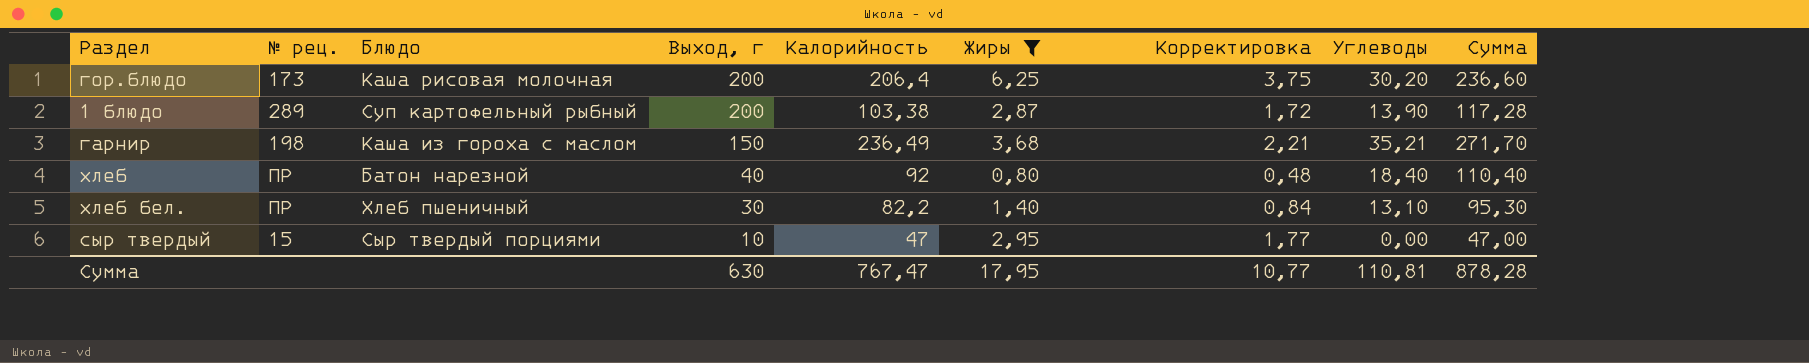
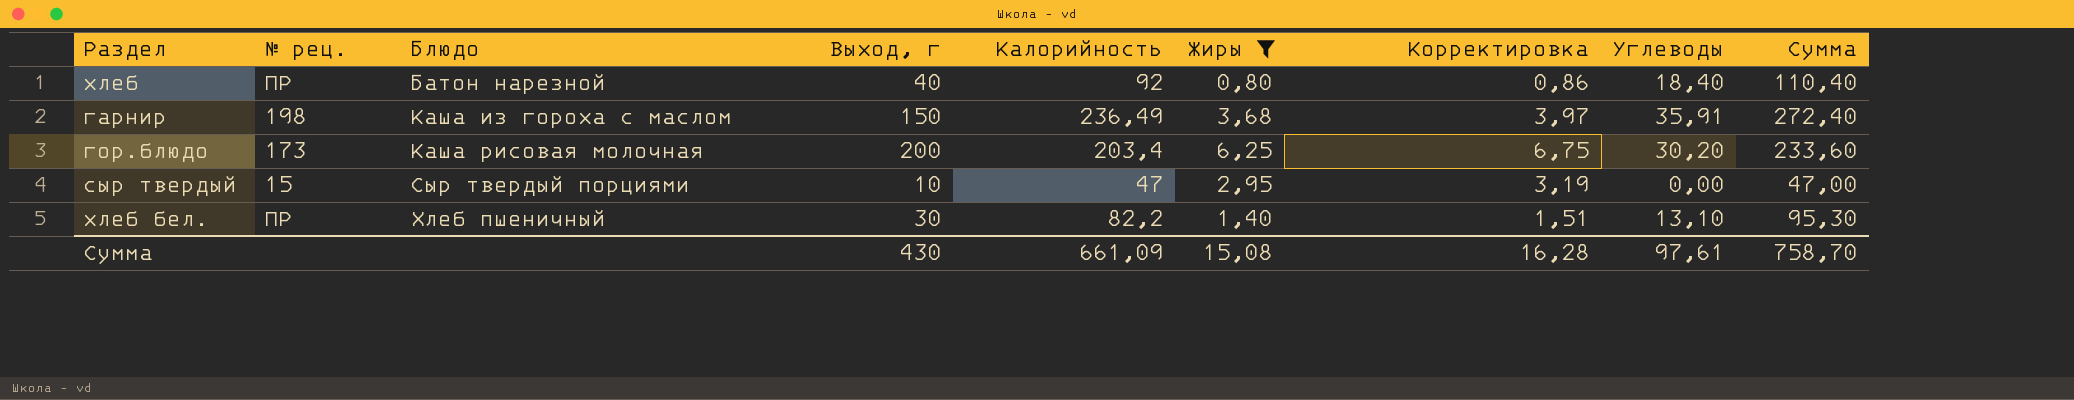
row order: Выход, г descending -> Блюдо ascending
column Корректировка | formula: [Жиры] * 0,6 -> [Жиры] * 1,08
row 1 блюдо: 289 | Суп картофельный рыбный | 200 | 103,38 | 2,87 | 1,72 | 13,90 | 117,28 -> none
гарнир | Углеводы: 35,21 -> 35,91
гарнир | Сумма: 271,70 -> 272,40
гор.блюдо | Калорийность: 206,4 -> 203,4
гор.блюдо | Сумма: 236,60 -> 233,60
Сумма | Выход, г: 630 -> 430
Сумма | Калорийность: 767,47 -> 661,09
Сумма | Жиры: 17,95 -> 15,08
Сумма | Корректировка: 10,77 -> 16,28
Сумма | Углеводы: 110,81 -> 97,61
Сумма | Сумма: 878,28 -> 758,70

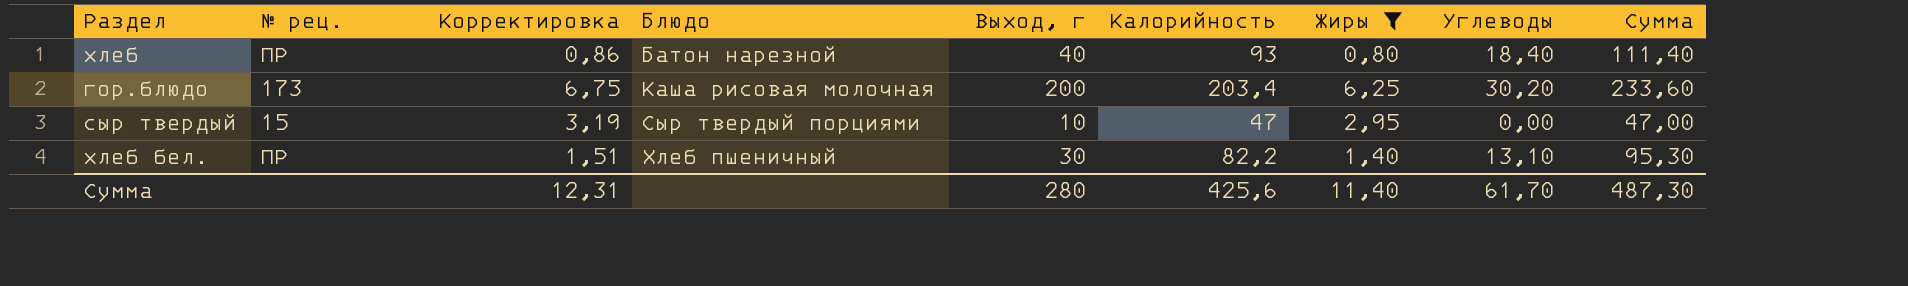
column Корректировка | position: 7 -> 3
row гарнир: 198 | Каша из гороха с маслом | 150 | 236,49 | 3,68 | 3,97 | 35,91 | 272,40 -> none
хлеб | Калорийность: 92 -> 93
хлеб | Сумма: 110,40 -> 111,40
Сумма | Корректировка: 16,28 -> 12,31
Сумма | Выход, г: 430 -> 280
Сумма | Калорийность: 661,09 -> 425,6
Сумма | Жиры: 15,08 -> 11,40
Сумма | Углеводы: 97,61 -> 61,70
Сумма | Сумма: 758,70 -> 487,30

